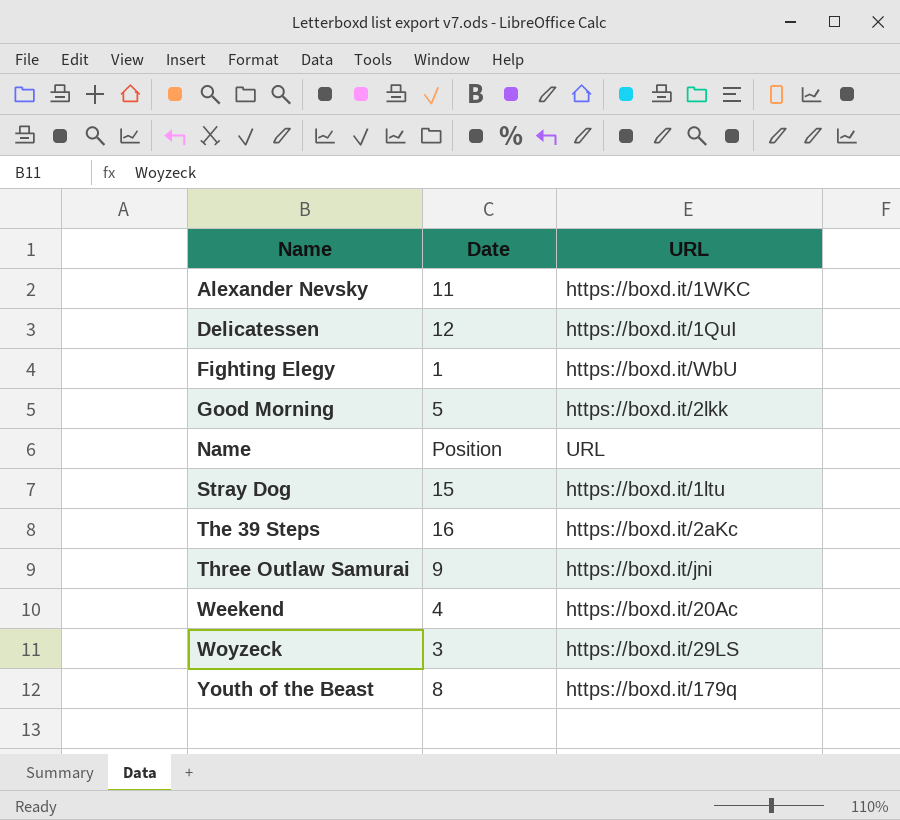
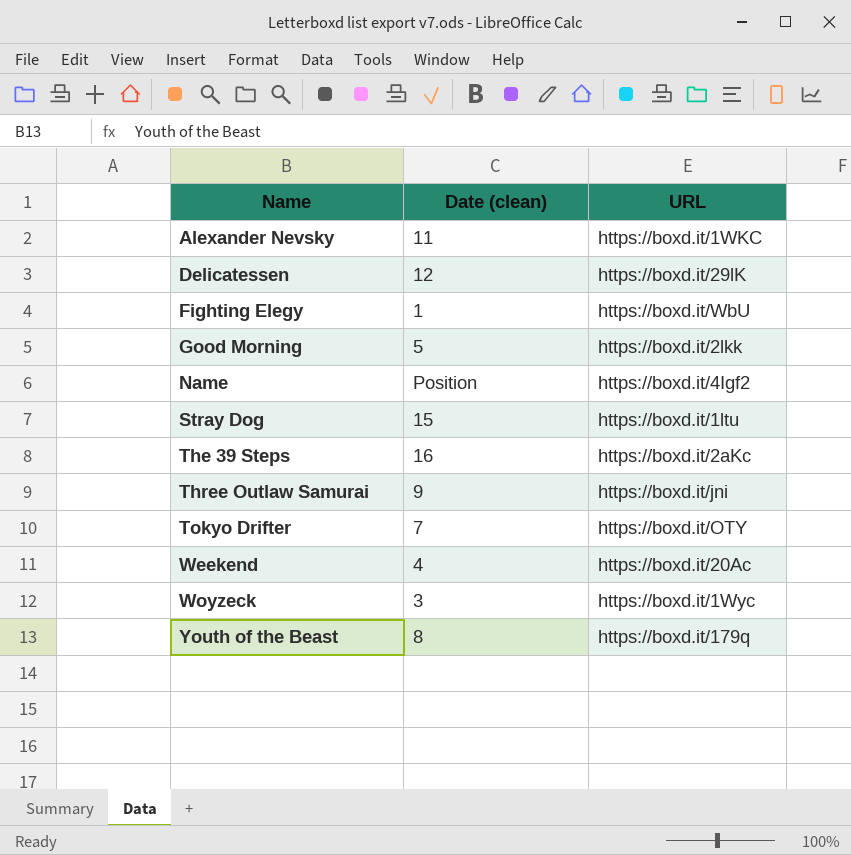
column name: Date -> Date (clean)
Delicatessen | URL: https://boxd.it/1QuI -> https://boxd.it/29lK
Name | URL: URL -> https://boxd.it/4Igf2
row Tokyo Drifter: none -> 7 | https://boxd.it/OTY
Woyzeck | URL: https://boxd.it/29LS -> https://boxd.it/1Wyc

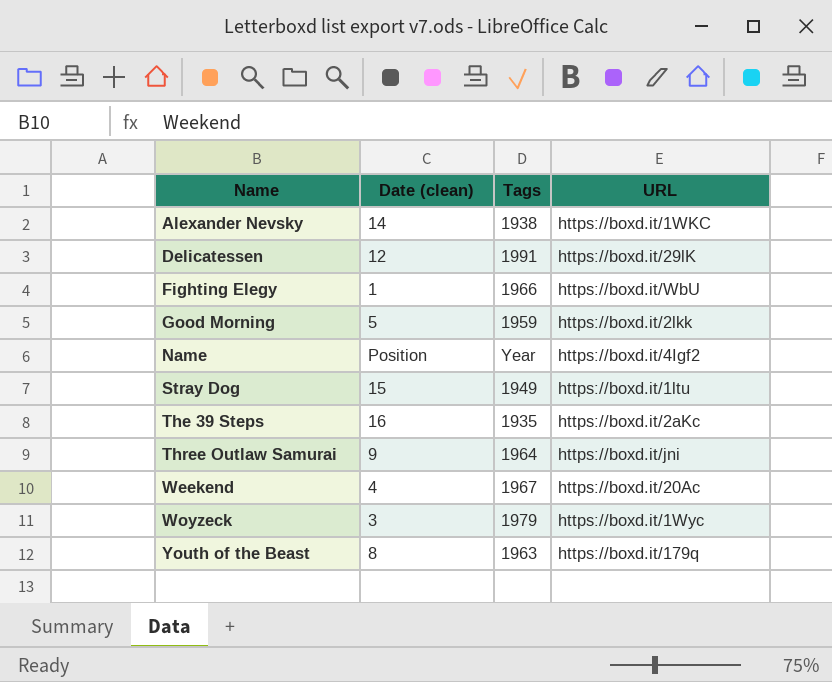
column Tags | position: none -> 3
row Tokyo Drifter: 7 | https://boxd.it/OTY -> none
Alexander Nevsky | Date (clean): 11 -> 14

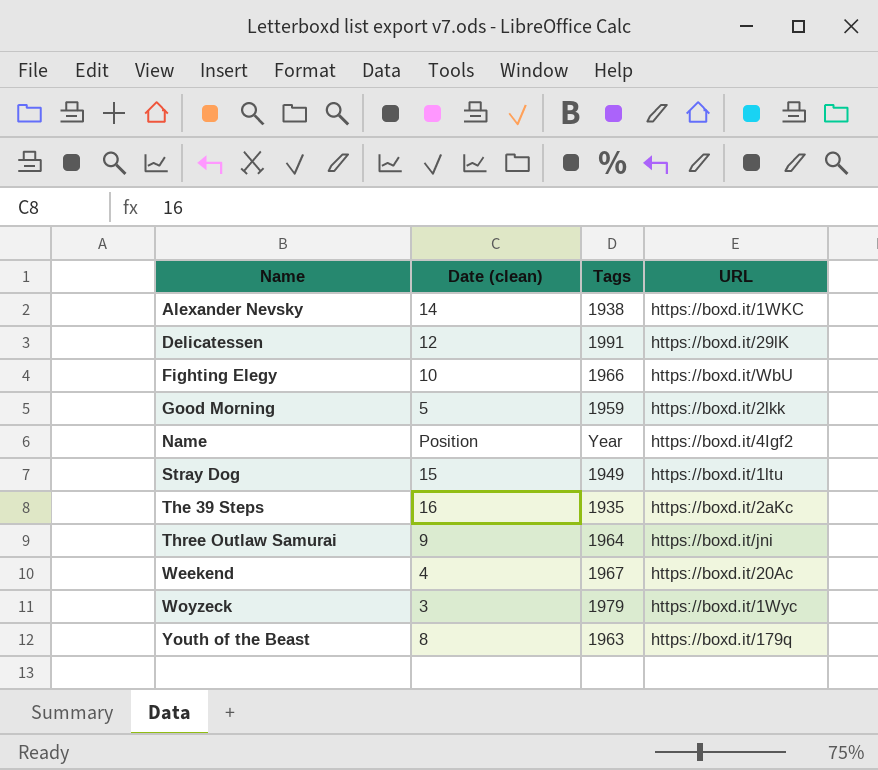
Fighting Elegy | Date (clean): 1 -> 10

